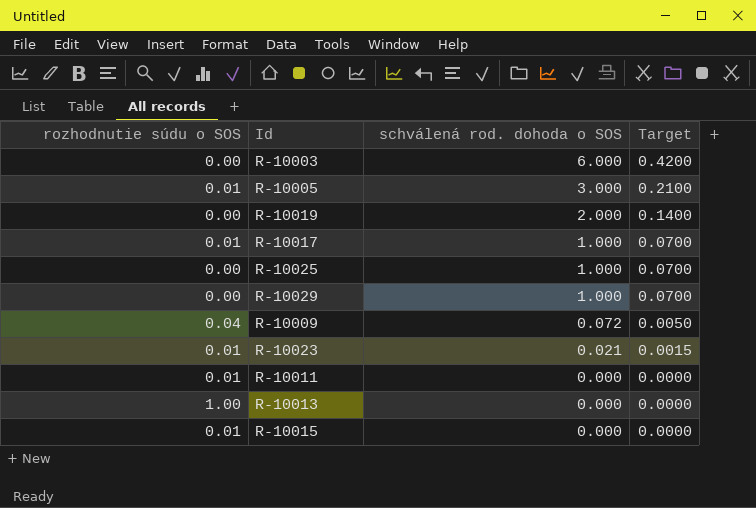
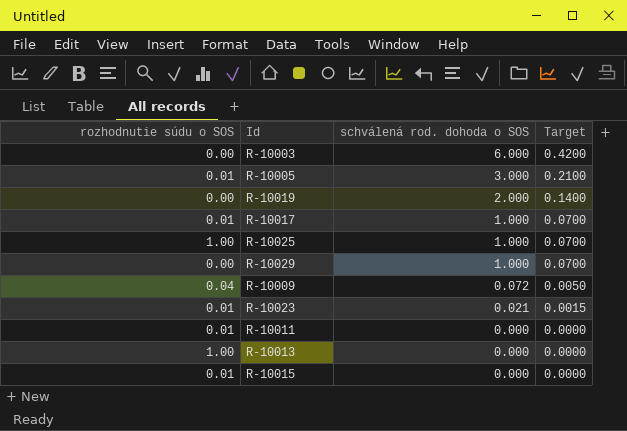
R-10025 | rozhodnutie súdu o SOS: 0.00 -> 1.00

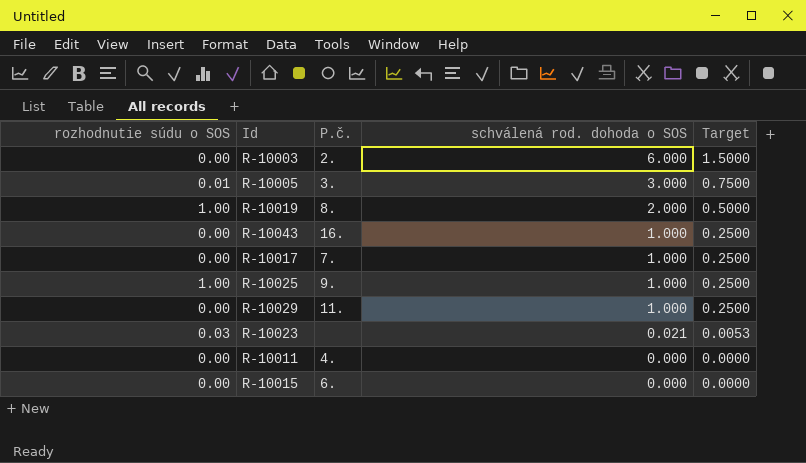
column P.č. | position: none -> 3
column Target | formula: [schválená rod. dohoda o SOS] * 0.07 -> [schválená rod. dohoda o SOS] * 0.25
row R-10009: 0.04 | 0.072 | 0.0050 -> none
row R-10013: 1.00 | 0.000 | 0.0000 -> none
R-10019 | rozhodnutie súdu o SOS: 0.00 -> 1.00
row R-10043: none -> 0.00 | 16. | 1.000 | 0.2500
R-10017 | rozhodnutie súdu o SOS: 0.01 -> 0.00
R-10023 | rozhodnutie súdu o SOS: 0.01 -> 0.03
R-10011 | rozhodnutie súdu o SOS: 0.01 -> 0.00
R-10015 | rozhodnutie súdu o SOS: 0.01 -> 0.00

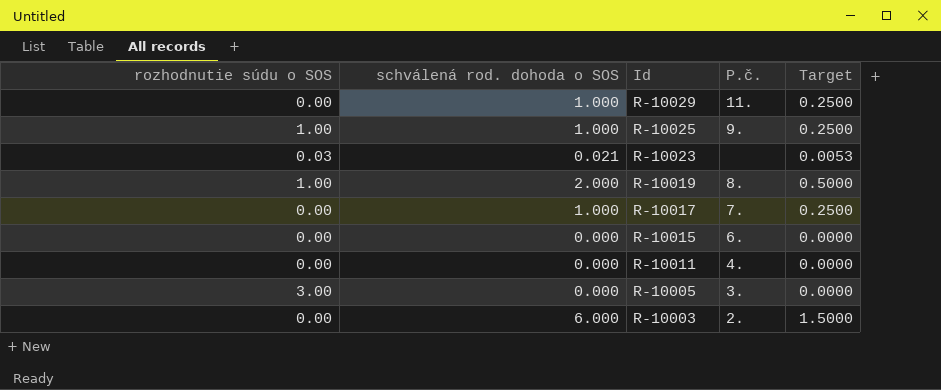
row order: schválená rod. dohoda o SOS descending -> Id descending
column schválená rod. dohoda o SOS | position: 4 -> 2
row R-10043: 0.00 | 16. | 1.000 | 0.2500 -> none
R-10005 | rozhodnutie súdu o SOS: 0.01 -> 3.00
R-10005 | schválená rod. dohoda o SOS: 3.000 -> 0.000
R-10005 | Target: 0.7500 -> 0.0000

